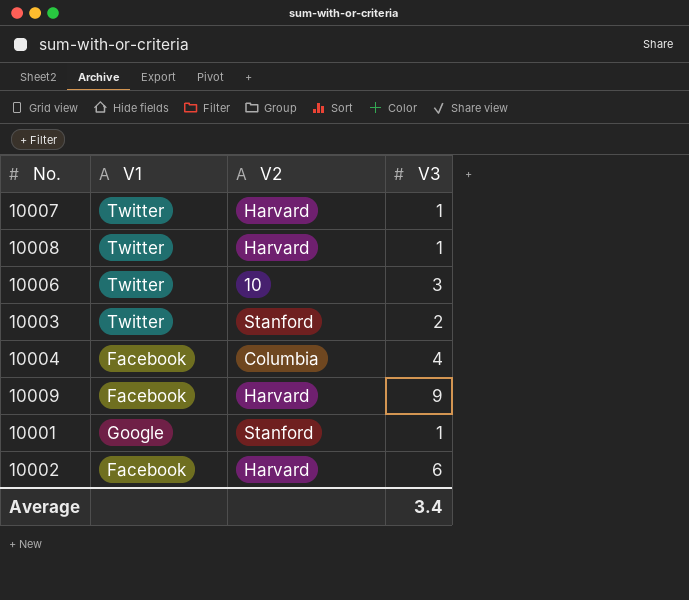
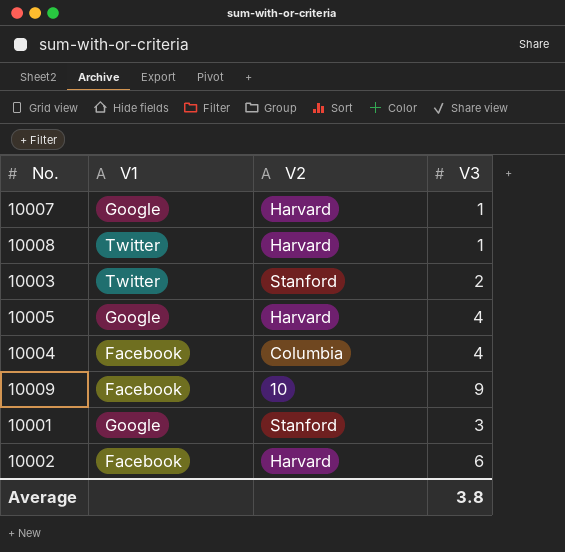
row 10006: Twitter | 10 | 3 -> none
10007 | V1: Twitter -> Google
row 10005: none -> Google | Harvard | 4
10009 | V2: Harvard -> 10
10001 | V3: 1 -> 3
Average | V3: 3.4 -> 3.8

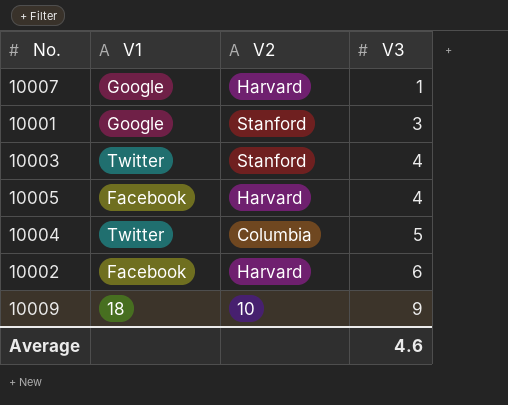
row order: none -> V3 ascending
row 10008: Twitter | Harvard | 1 -> none
10003 | V3: 2 -> 4
10005 | V1: Google -> Facebook
10004 | V1: Facebook -> Twitter
10004 | V3: 4 -> 5
10009 | V1: Facebook -> 18
Average | V3: 3.8 -> 4.6

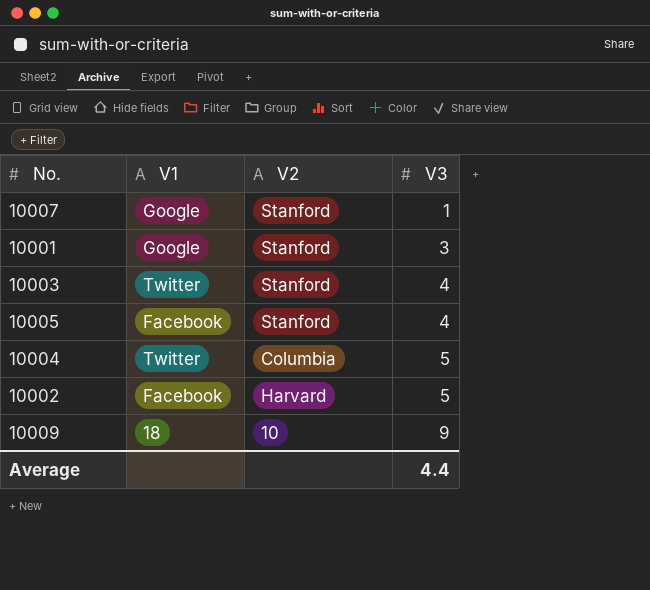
10007 | V2: Harvard -> Stanford
10005 | V2: Harvard -> Stanford
10002 | V3: 6 -> 5
Average | V3: 4.6 -> 4.4

